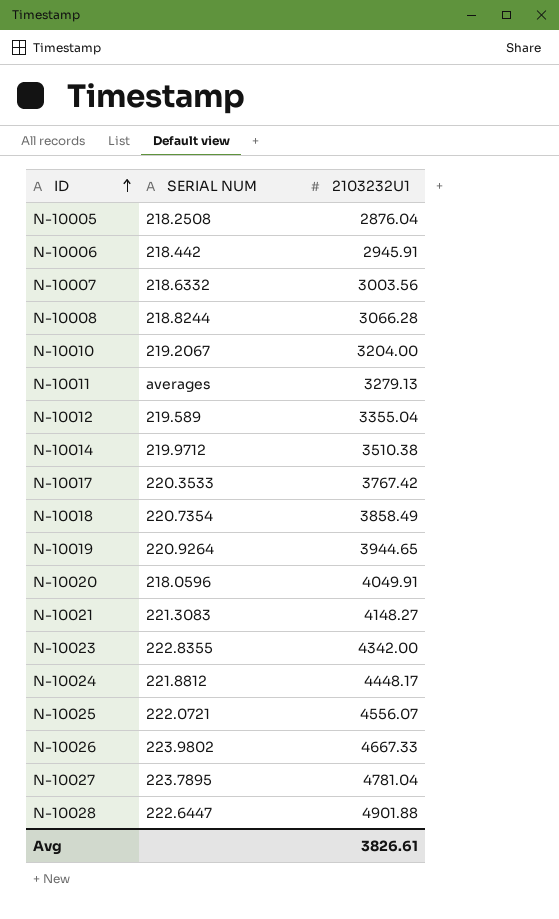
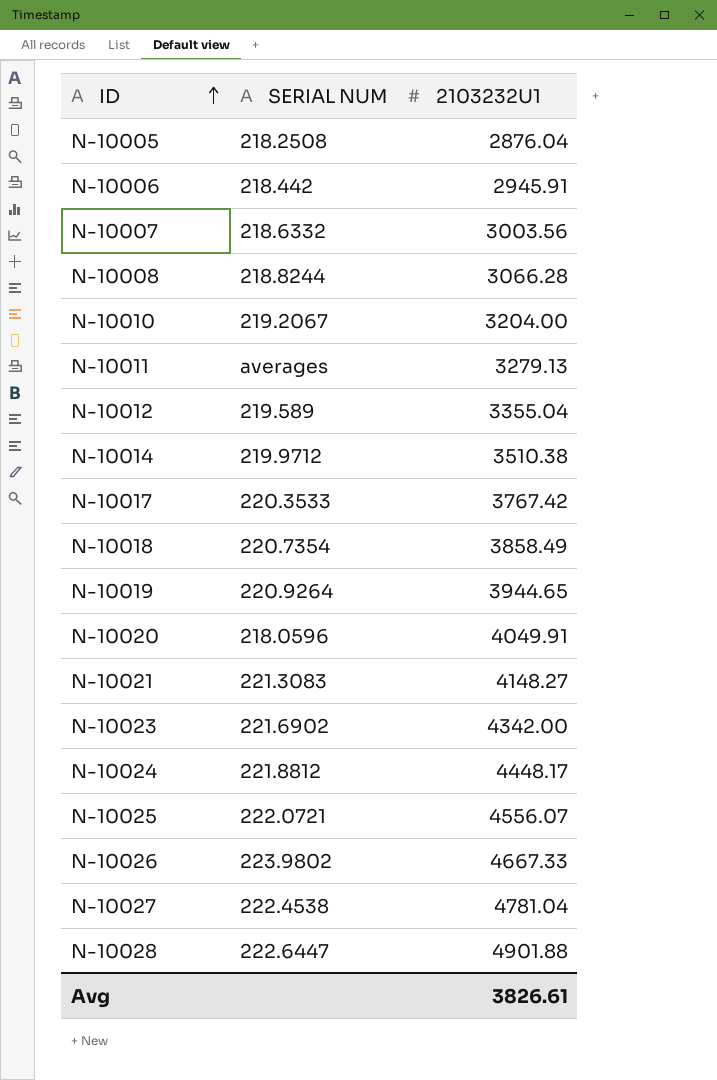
N-10023 | SERIAL NUM: 222.8355 -> 221.6902
N-10027 | SERIAL NUM: 223.7895 -> 222.4538

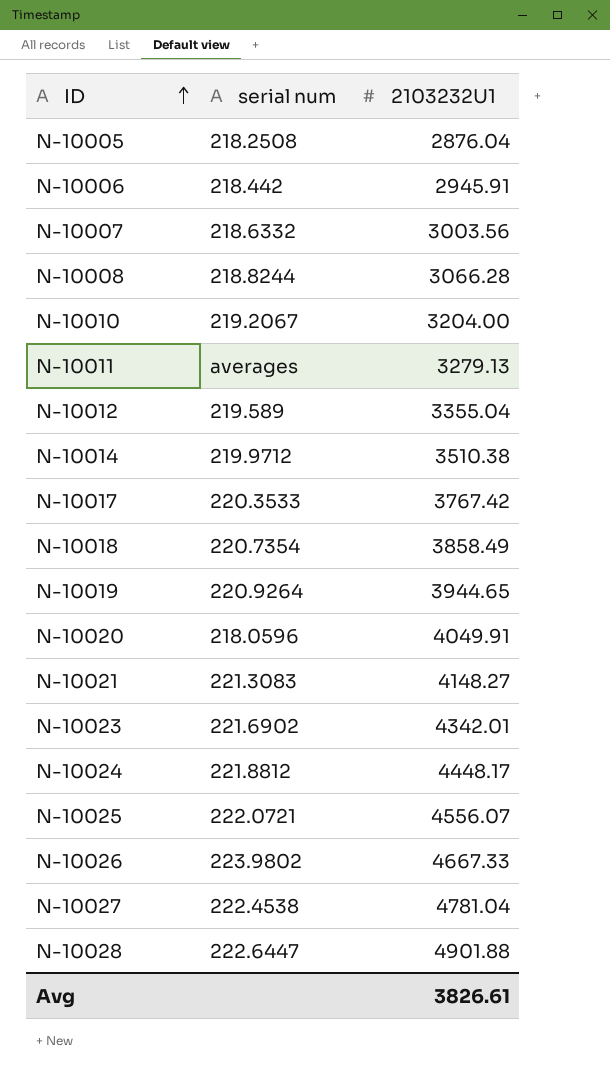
column name: SERIAL NUM -> serial num
N-10023 | 2103232U1: 4342.00 -> 4342.01

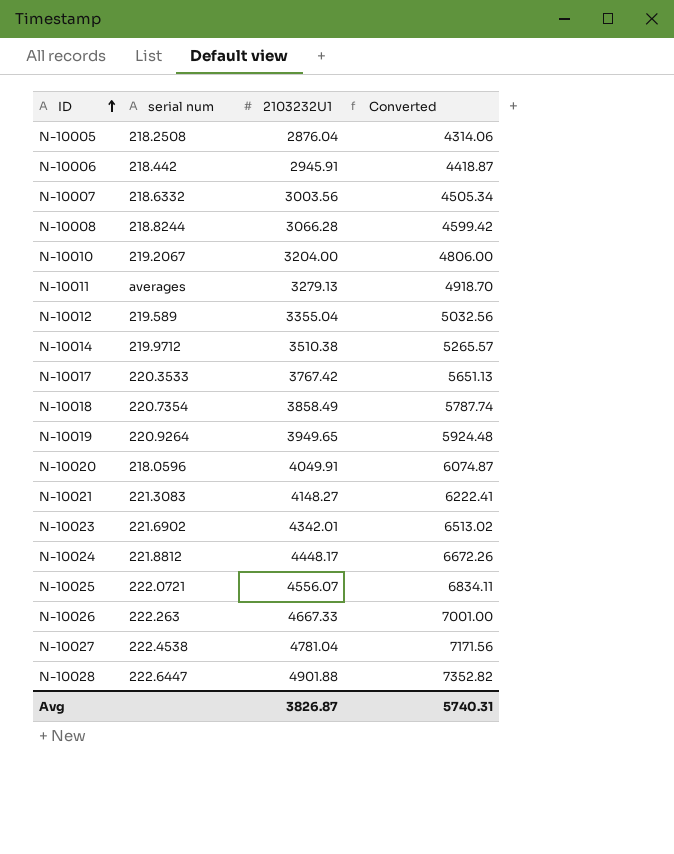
column Converted | formula: none -> [2103232U1] * 1.5
N-10019 | 2103232U1: 3944.65 -> 3949.65
N-10026 | serial num: 223.9802 -> 222.263
Avg | 2103232U1: 3826.61 -> 3826.87

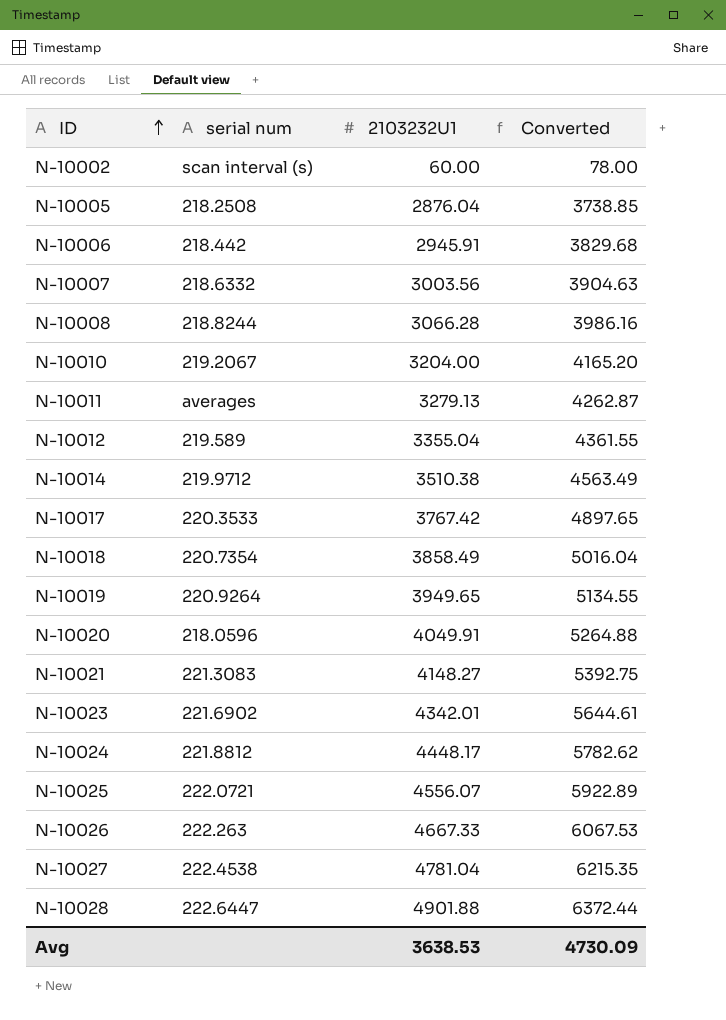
column Converted | formula: [2103232U1] * 1.5 -> [2103232U1] * 1.3
row N-10002: none -> scan interval (s) | 60.00 | 78.00
Avg | 2103232U1: 3826.87 -> 3638.53
Avg | Converted: 5740.31 -> 4730.09

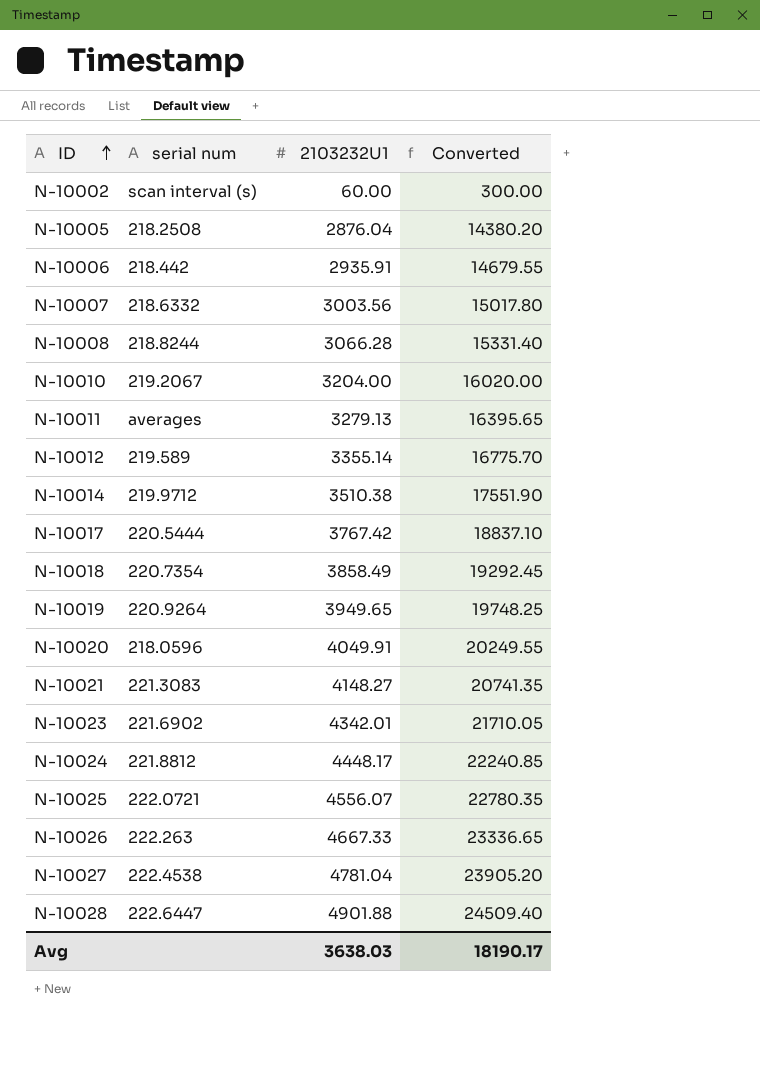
column Converted | formula: [2103232U1] * 1.3 -> [2103232U1] * 5
N-10006 | 2103232U1: 2945.91 -> 2935.91
N-10012 | 2103232U1: 3355.04 -> 3355.14
N-10017 | serial num: 220.3533 -> 220.5444
Avg | 2103232U1: 3638.53 -> 3638.03
Avg | Converted: 4730.09 -> 18190.17

